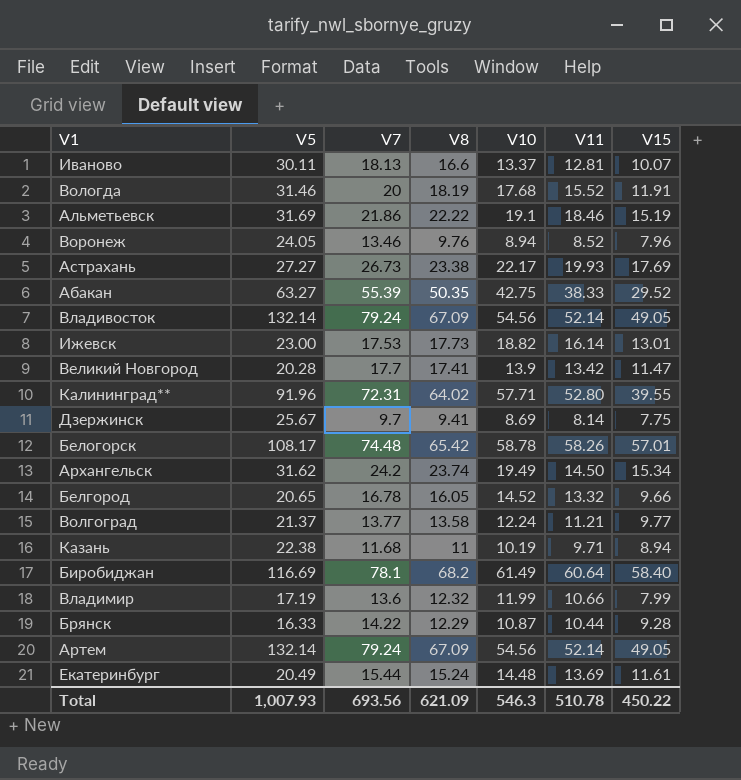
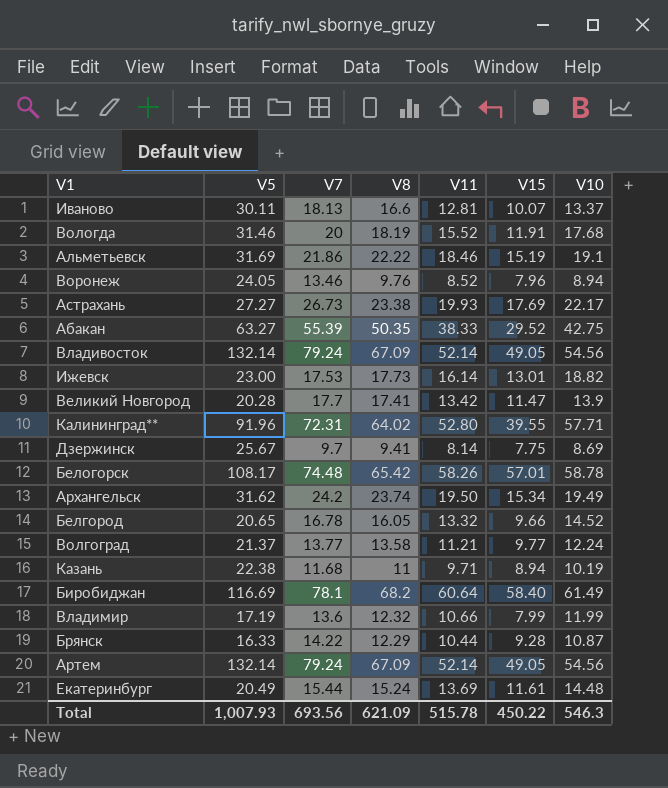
column V10 | position: 5 -> 7
Архангельск | V11: 14.50 -> 19.50
Total | V11: 510.78 -> 515.78

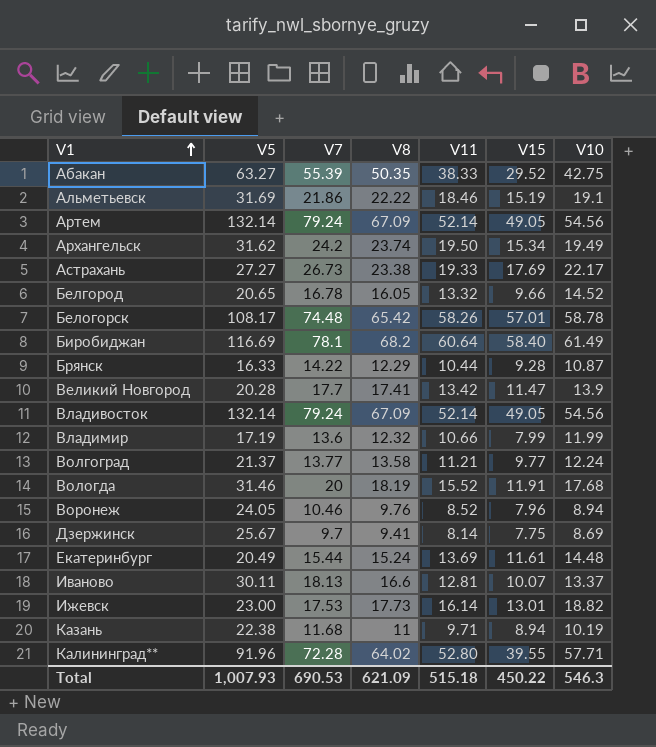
row order: none -> V1 ascending
Астрахань | V11: 19.93 -> 19.33
Воронеж | V7: 13.46 -> 10.46
Калининград** | V7: 72.31 -> 72.28
Total | V7: 693.56 -> 690.53
Total | V11: 515.78 -> 515.18

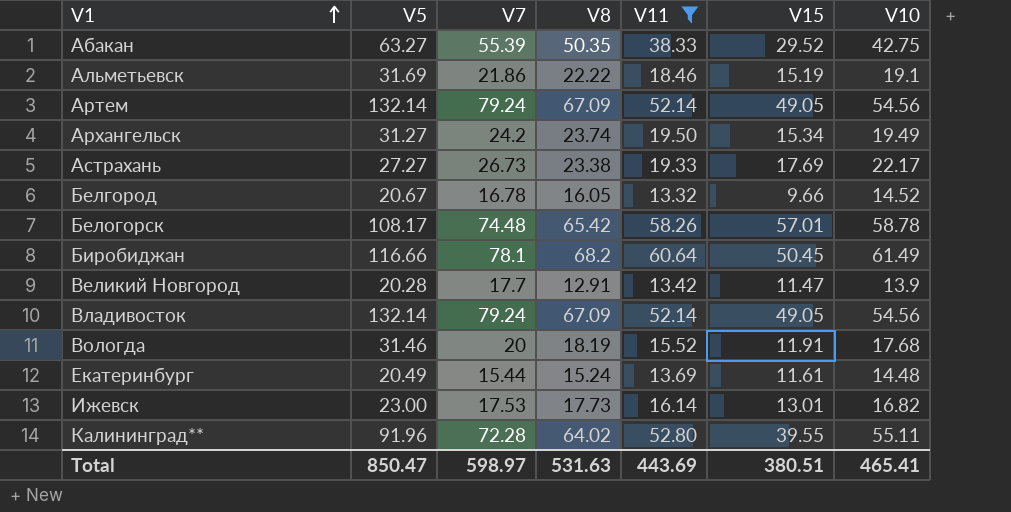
filter: none -> V11 >= 13.32
Архангельск | V5: 31.62 -> 31.27
Белгород | V5: 20.65 -> 20.67
Биробиджан | V5: 116.69 -> 116.66
Биробиджан | V15: 58.40 -> 50.45
Великий Новгород | V8: 17.41 -> 12.91
Ижевск | V10: 18.82 -> 16.82
Калининград** | V10: 57.71 -> 55.11
Total | V5: 1,007.93 -> 850.47
Total | V7: 690.53 -> 598.97
Total | V8: 621.09 -> 531.63
Total | V11: 515.18 -> 443.69
Total | V15: 450.22 -> 380.51
Total | V10: 546.3 -> 465.41

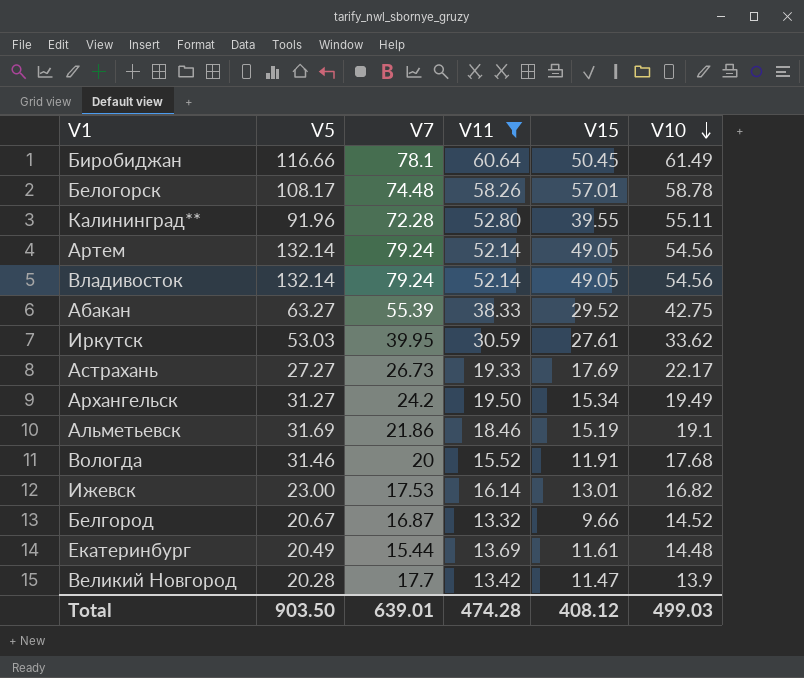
row order: V1 ascending -> V10 descending
column V8 | position: 4 -> none
row Иркутск: none -> 53.03 | 39.95 | 30.59 | 27.61 | 33.62
Белгород | V7: 16.78 -> 16.87
Total | V5: 850.47 -> 903.50
Total | V7: 598.97 -> 639.01
Total | V11: 443.69 -> 474.28
Total | V15: 380.51 -> 408.12
Total | V10: 465.41 -> 499.03

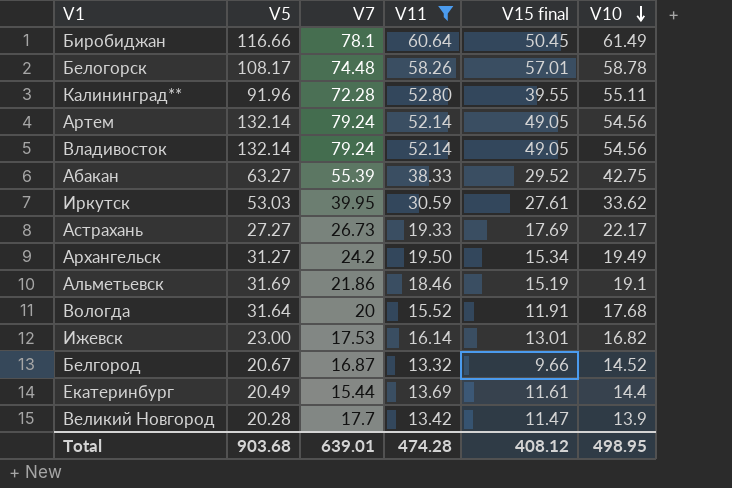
column name: V15 -> V15 final
Вологда | V5: 31.46 -> 31.64
Екатеринбург | V10: 14.48 -> 14.4
Total | V5: 903.50 -> 903.68
Total | V10: 499.03 -> 498.95

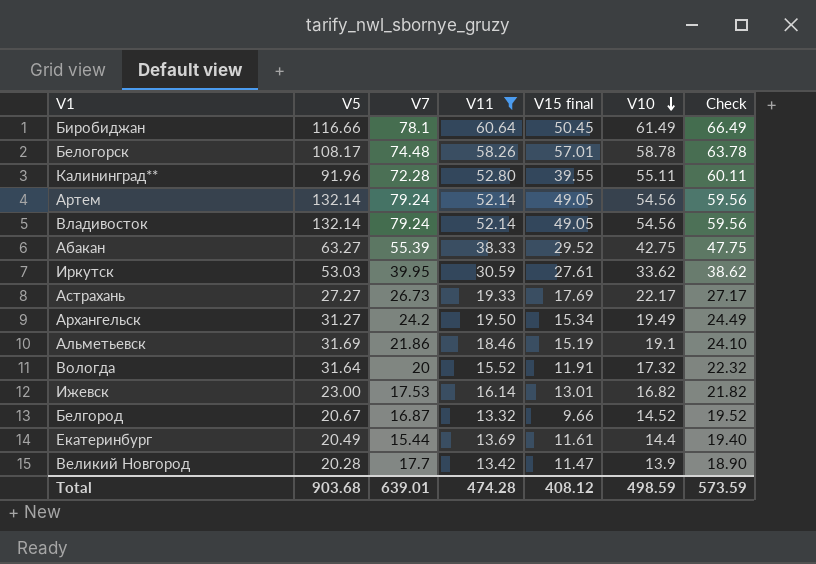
column Check | formula: none -> [V10] + 5
Вологда | V10: 17.68 -> 17.32
Total | V10: 498.95 -> 498.59

